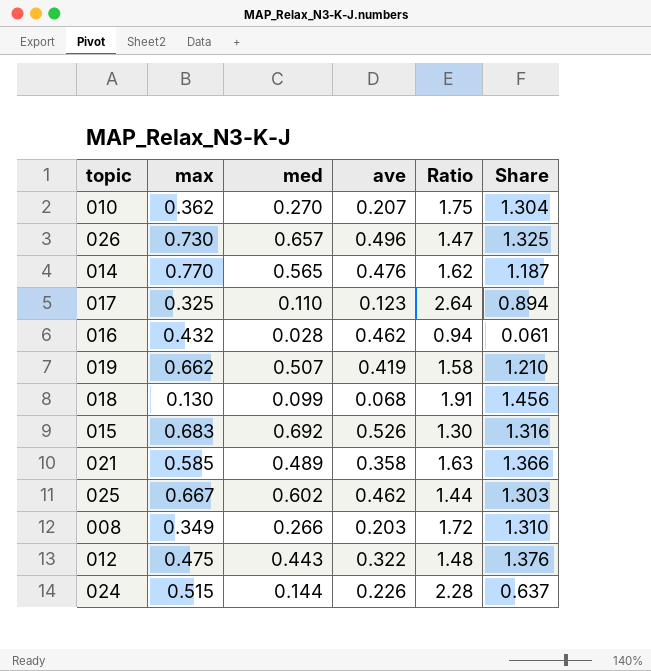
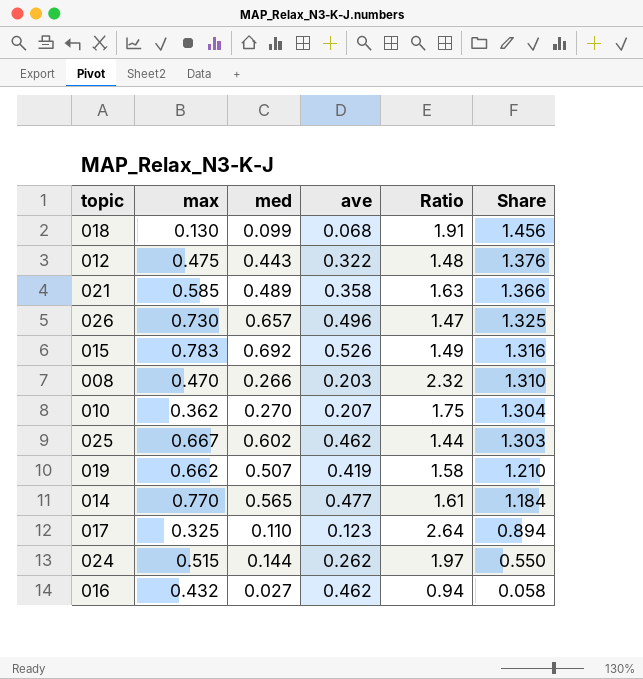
row order: none -> Share descending
015 | max: 0.683 -> 0.783
015 | Ratio: 1.30 -> 1.49
008 | max: 0.349 -> 0.470
008 | Ratio: 1.72 -> 2.32
014 | ave: 0.476 -> 0.477
014 | Ratio: 1.62 -> 1.61
014 | Share: 1.187 -> 1.184
024 | ave: 0.226 -> 0.262
024 | Ratio: 2.28 -> 1.97
024 | Share: 0.637 -> 0.550
016 | med: 0.028 -> 0.027
016 | Share: 0.061 -> 0.058

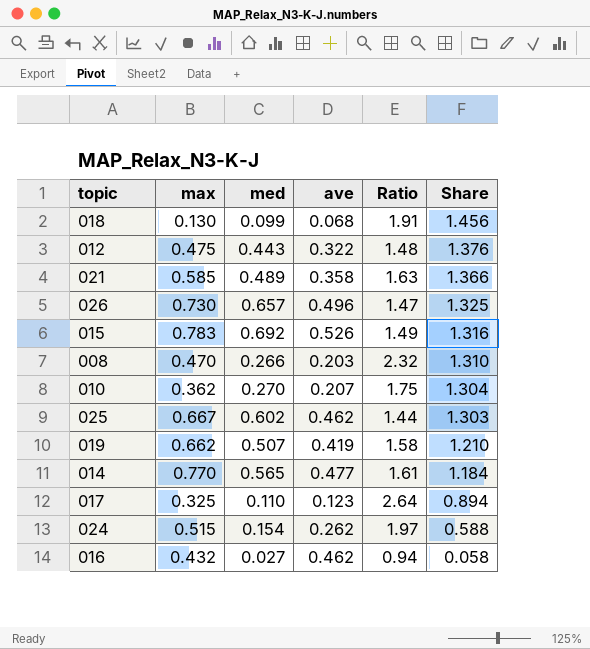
024 | med: 0.144 -> 0.154
024 | Share: 0.550 -> 0.588

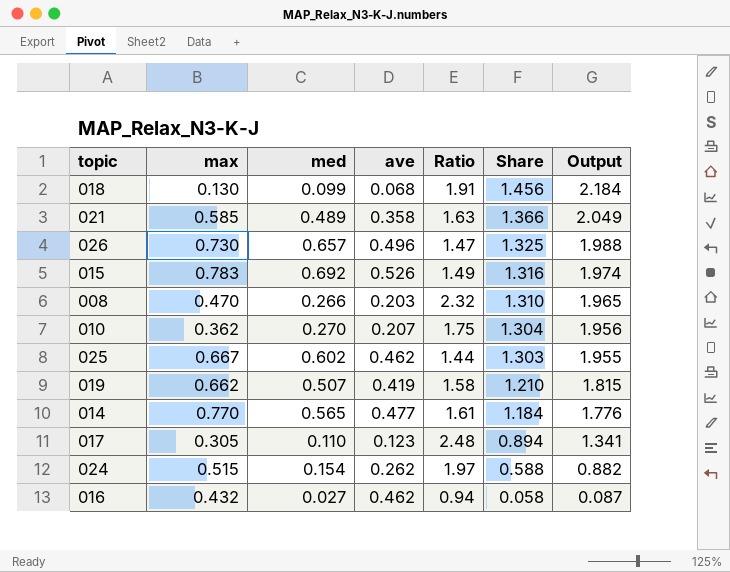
column Output | formula: none -> [Share] * 1.5
row 012: 0.475 | 0.443 | 0.322 | 1.48 | 1.376 -> none
017 | max: 0.325 -> 0.305
017 | Ratio: 2.64 -> 2.48

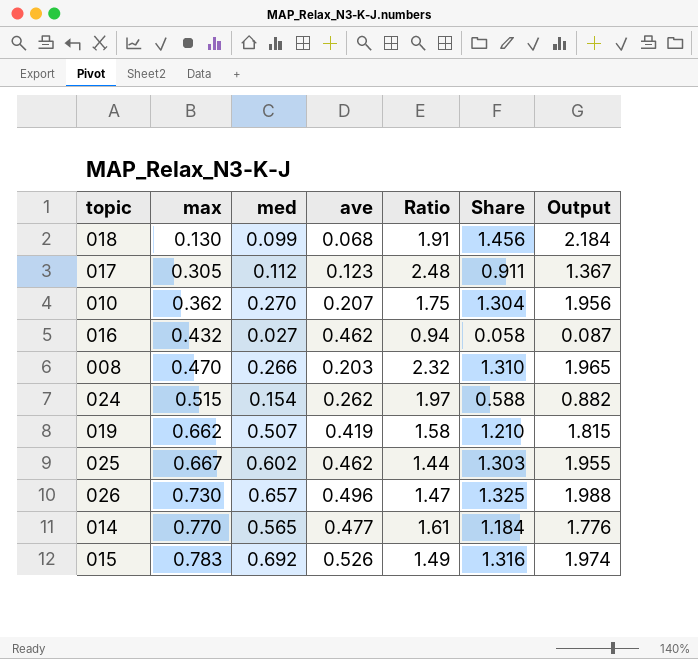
row order: Share descending -> max ascending
row 021: 0.585 | 0.489 | 0.358 | 1.63 | 1.366 | 2.049 -> none
017 | med: 0.110 -> 0.112
017 | Share: 0.894 -> 0.911
017 | Output: 1.341 -> 1.367

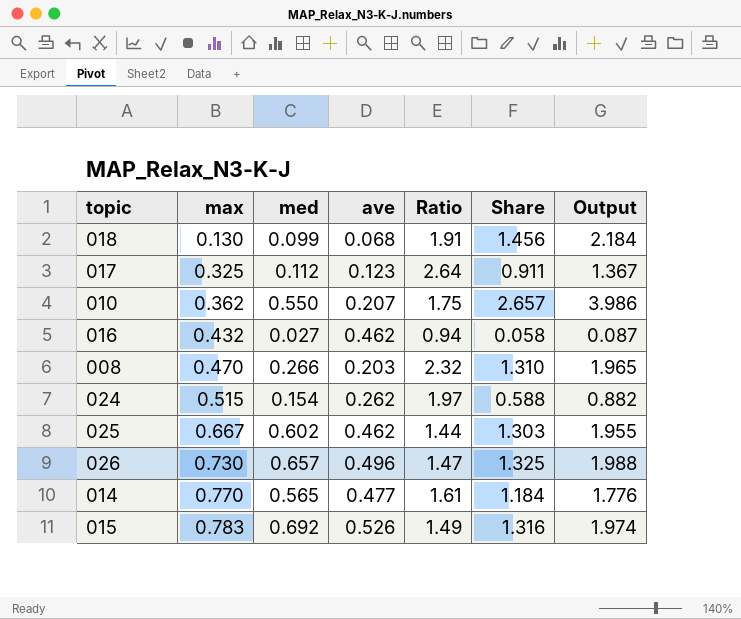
row 019: 0.662 | 0.507 | 0.419 | 1.58 | 1.210 | 1.815 -> none
017 | max: 0.305 -> 0.325
017 | Ratio: 2.48 -> 2.64
010 | med: 0.270 -> 0.550
010 | Share: 1.304 -> 2.657
010 | Output: 1.956 -> 3.986

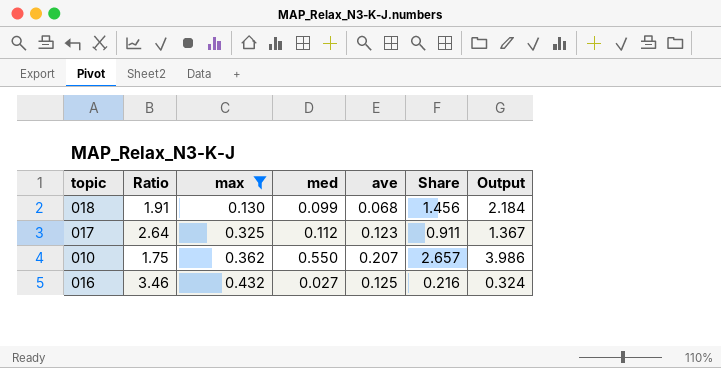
filter: none -> max <= 0.432
column Ratio | position: 5 -> 2
016 | Ratio: 0.94 -> 3.46
016 | ave: 0.462 -> 0.125
016 | Share: 0.058 -> 0.216
016 | Output: 0.087 -> 0.324

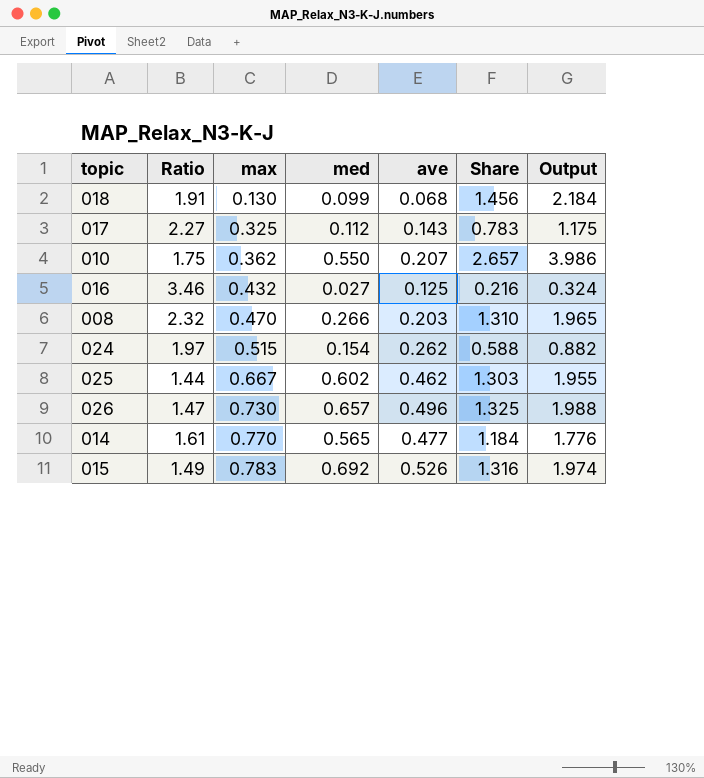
filter: max <= 0.432 -> none
017 | Ratio: 2.64 -> 2.27
017 | ave: 0.123 -> 0.143
017 | Share: 0.911 -> 0.783
017 | Output: 1.367 -> 1.175

